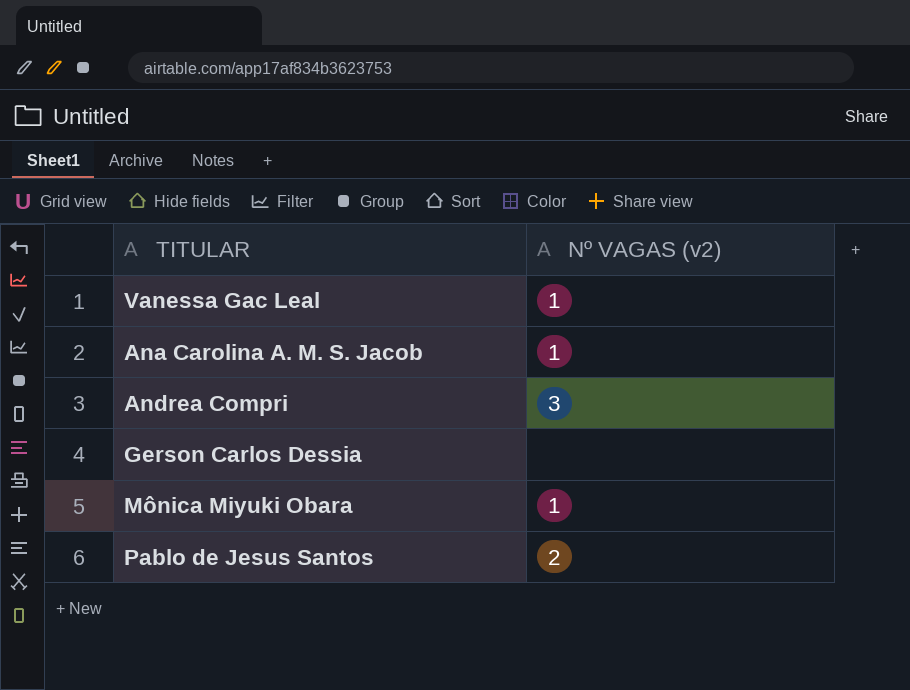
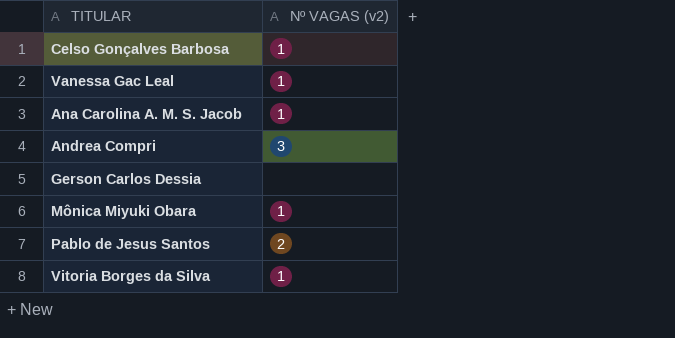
row Celso Gonçalves Barbosa: none -> 1
row Vitoria Borges da Silva: none -> 1

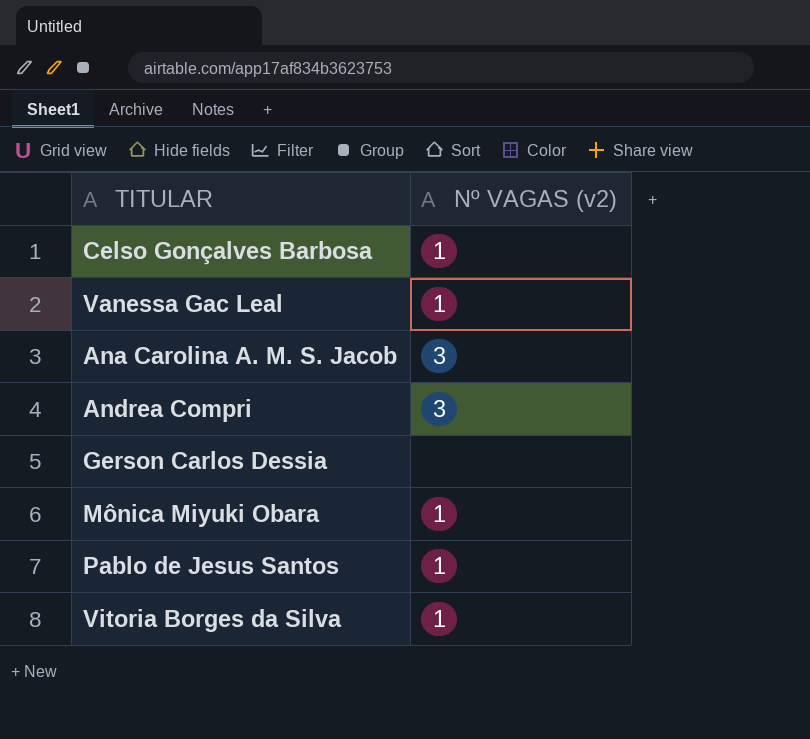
Ana Carolina A. M. S. Jacob | Nº VAGAS (v2): 1 -> 3
Pablo de Jesus Santos | Nº VAGAS (v2): 2 -> 1

